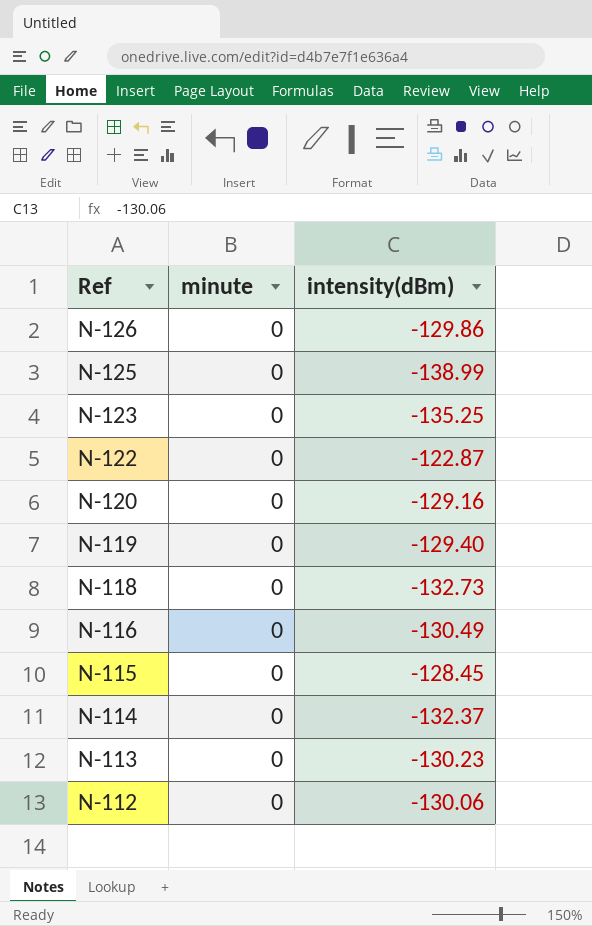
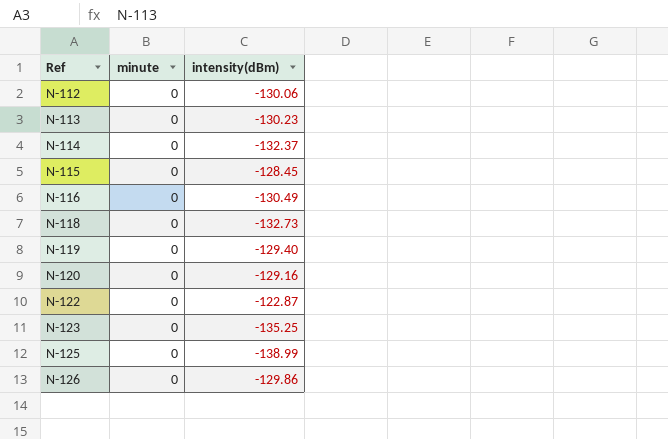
row order: Ref descending -> Ref ascending

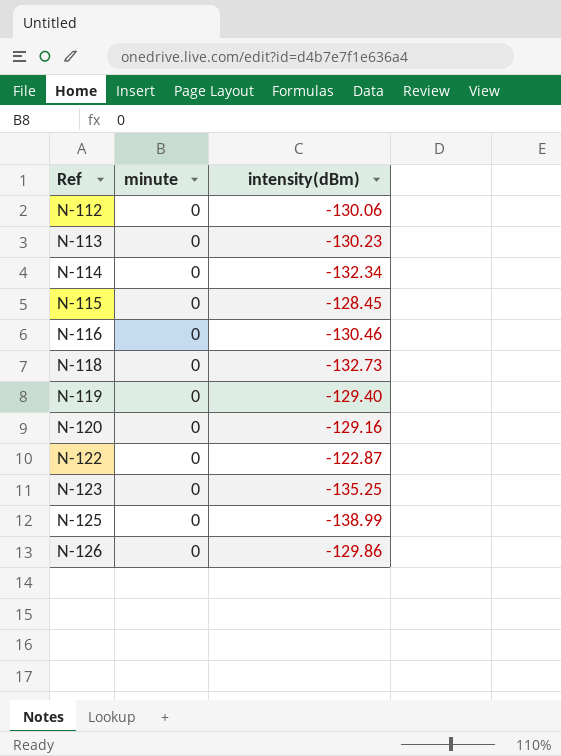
N-114 | intensity(dBm): -132.37 -> -132.34
N-116 | intensity(dBm): -130.49 -> -130.46

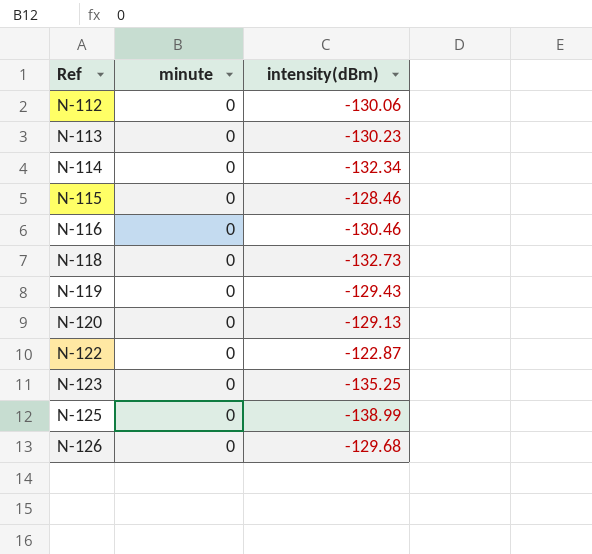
N-115 | intensity(dBm): -128.45 -> -128.46
N-119 | intensity(dBm): -129.40 -> -129.43
N-120 | intensity(dBm): -129.16 -> -129.13
N-126 | intensity(dBm): -129.86 -> -129.68

